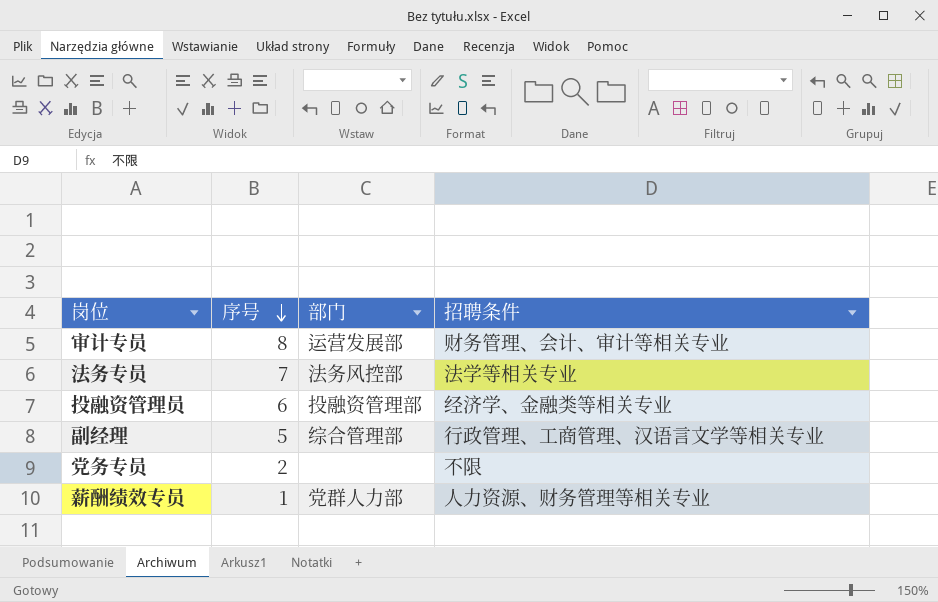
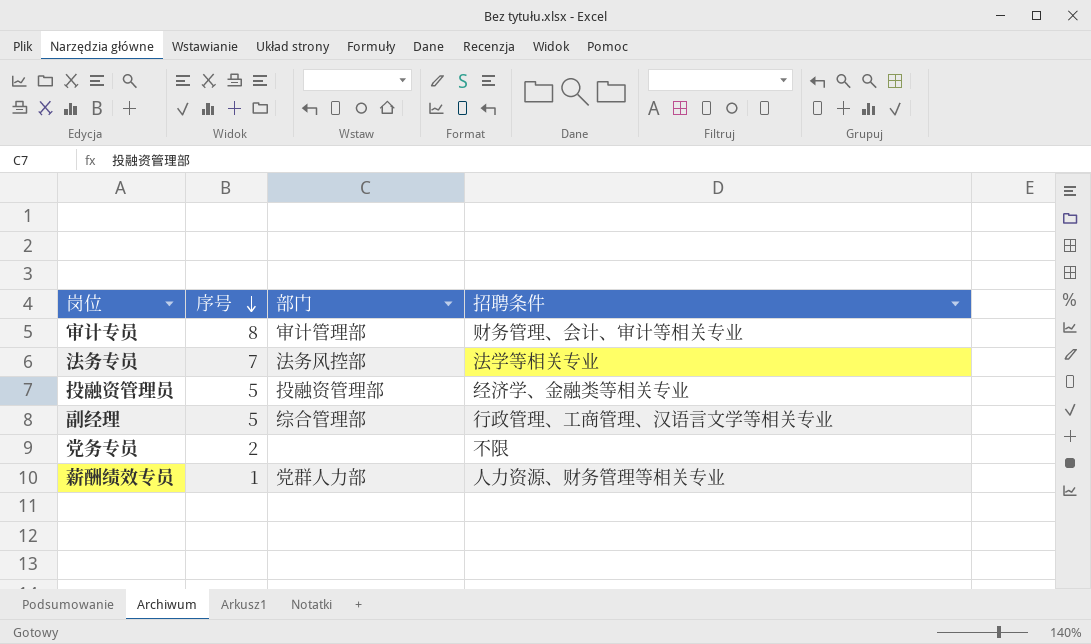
审计专员 | 部门: 运营发展部 -> 审计管理部
投融资管理员 | 序号: 6 -> 5

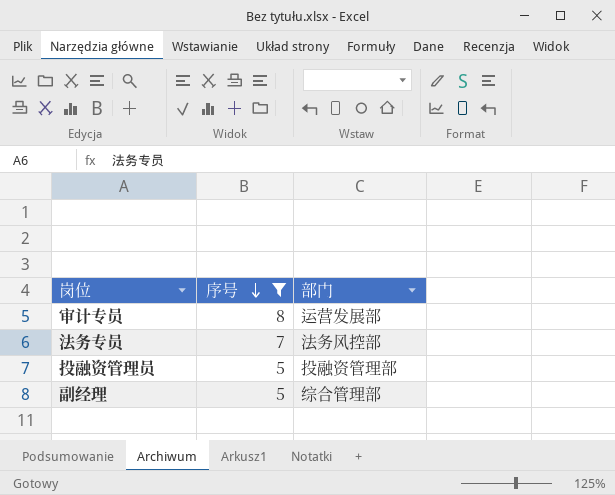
filter: none -> 序号 >= 5
column 招聘条件 | position: 4 -> none
审计专员 | 部门: 审计管理部 -> 运营发展部

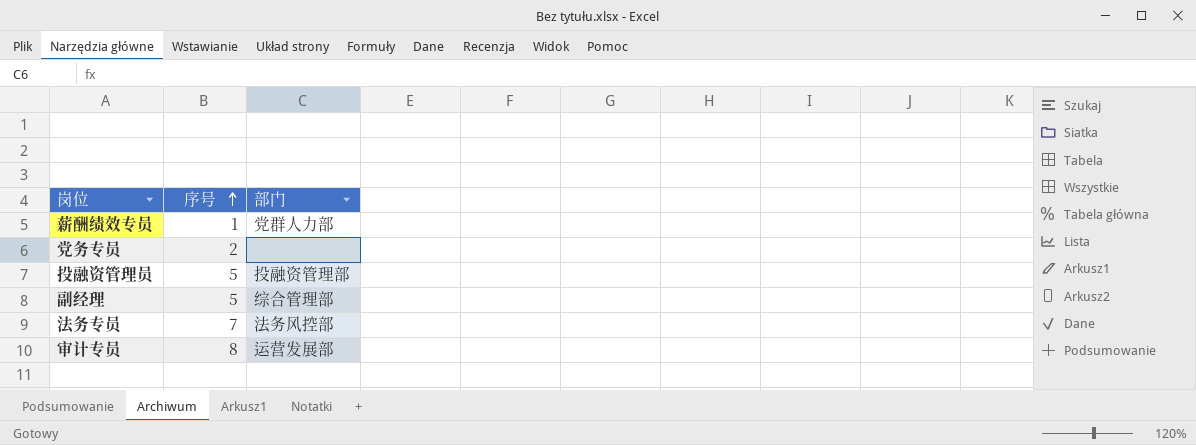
filter: 序号 >= 5 -> none
row order: 序号 descending -> 序号 ascending

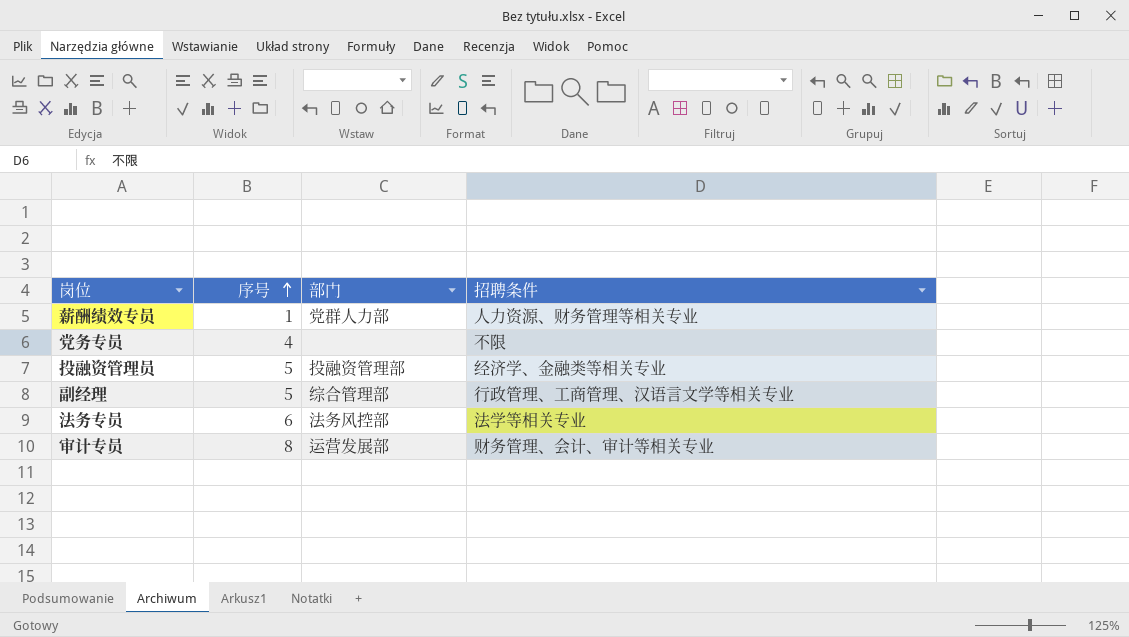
column 招聘条件 | position: none -> 4
党务专员 | 序号: 2 -> 4
法务专员 | 序号: 7 -> 6

